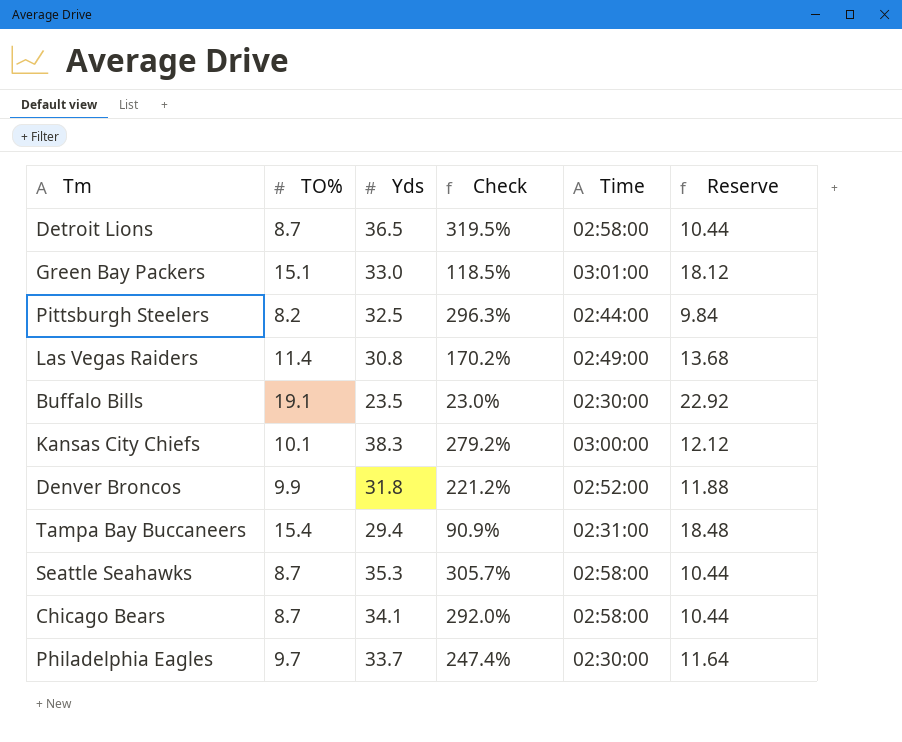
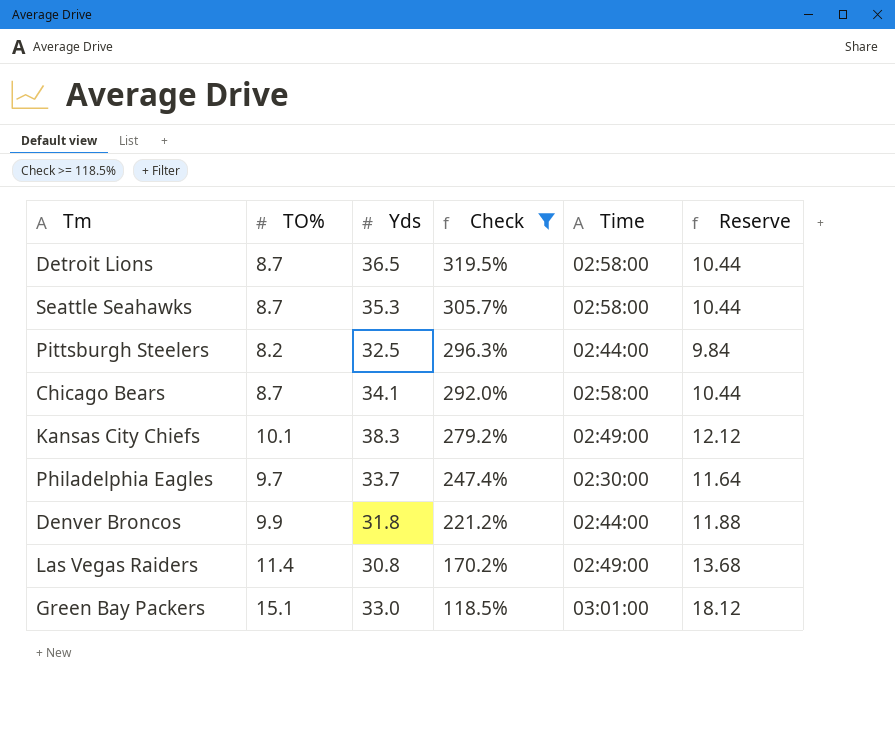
filter: none -> Check >= 118.5%
row order: none -> Check descending
Kansas City Chiefs | Time: 03:00:00 -> 02:49:00
Denver Broncos | Time: 02:52:00 -> 02:44:00

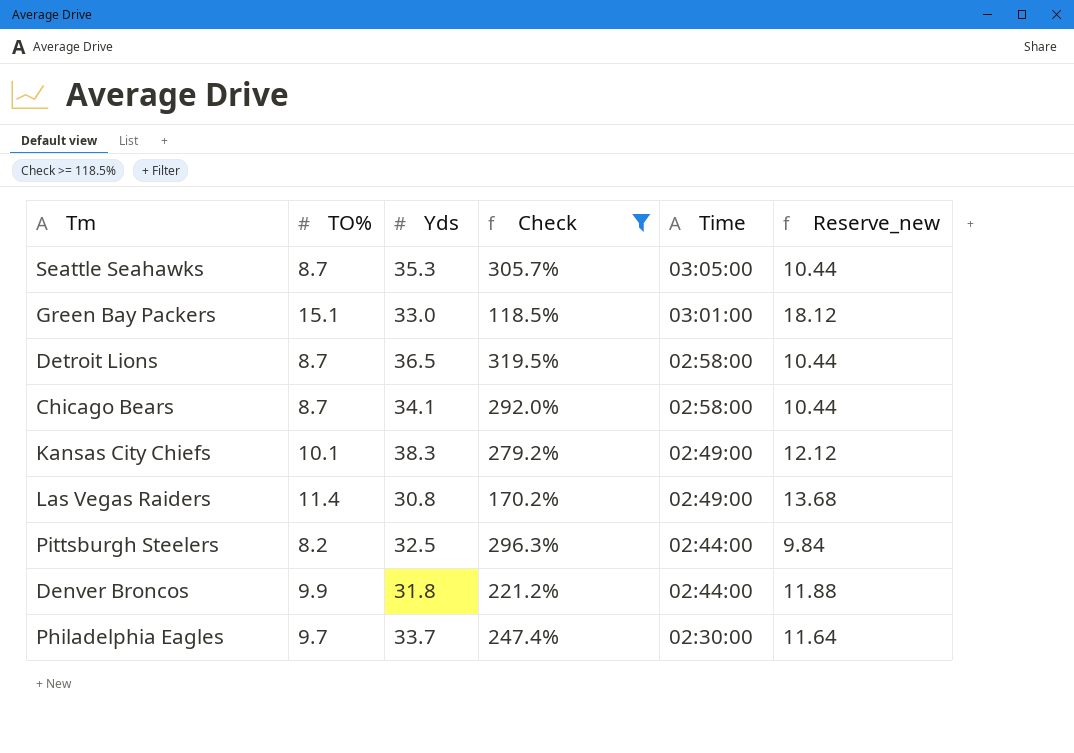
row order: Check descending -> Time descending
column name: Reserve -> Reserve_new
Seattle Seahawks | Time: 02:58:00 -> 03:05:00

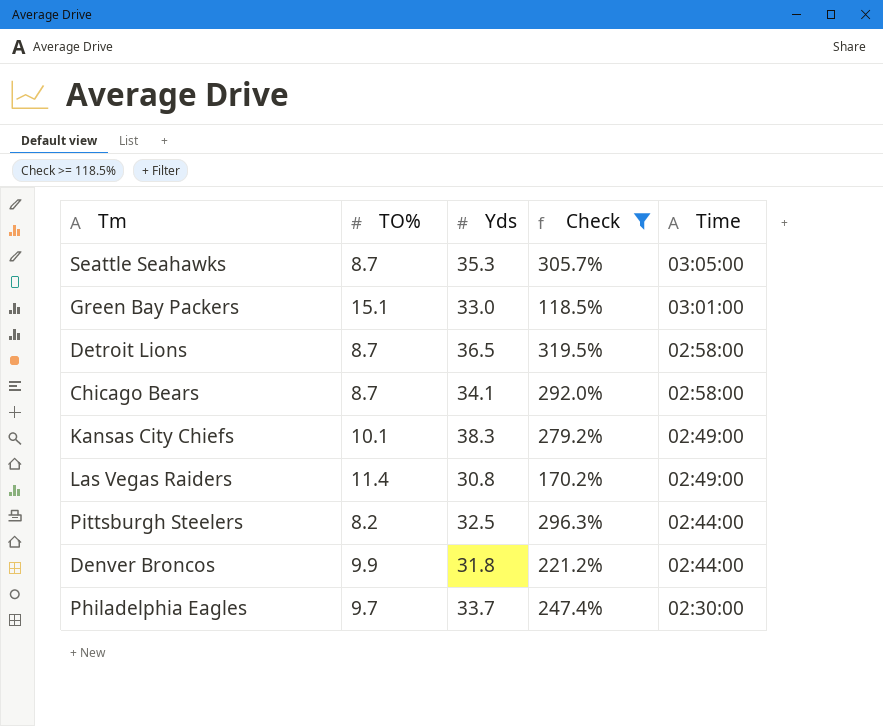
column Reserve_new | formula: [TO%] * 1.2 -> none

